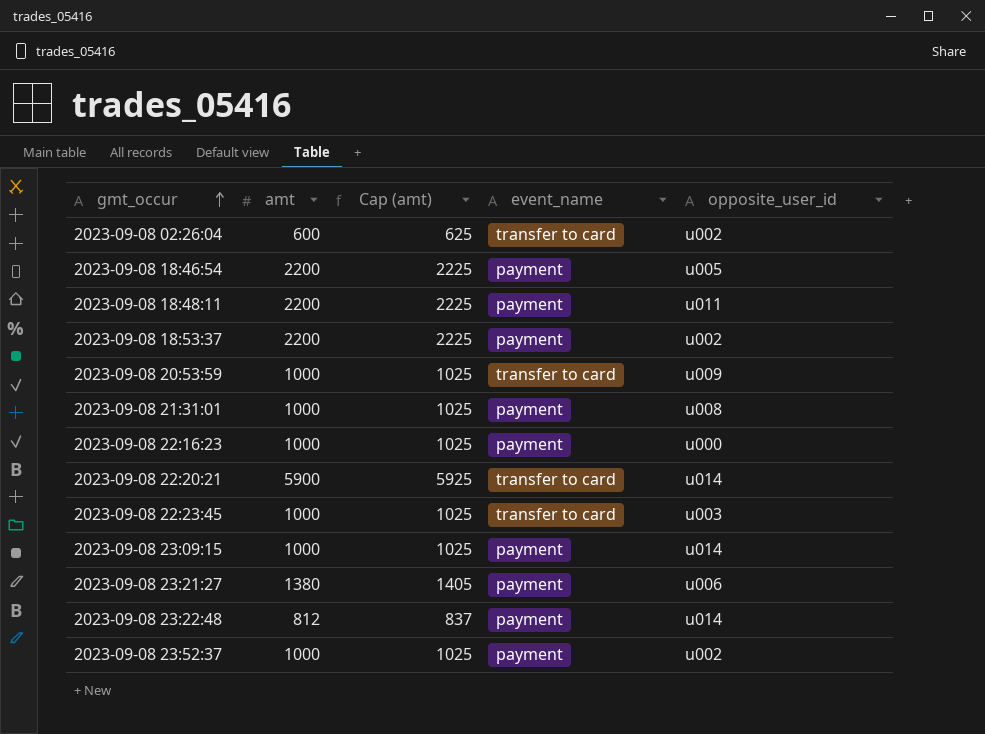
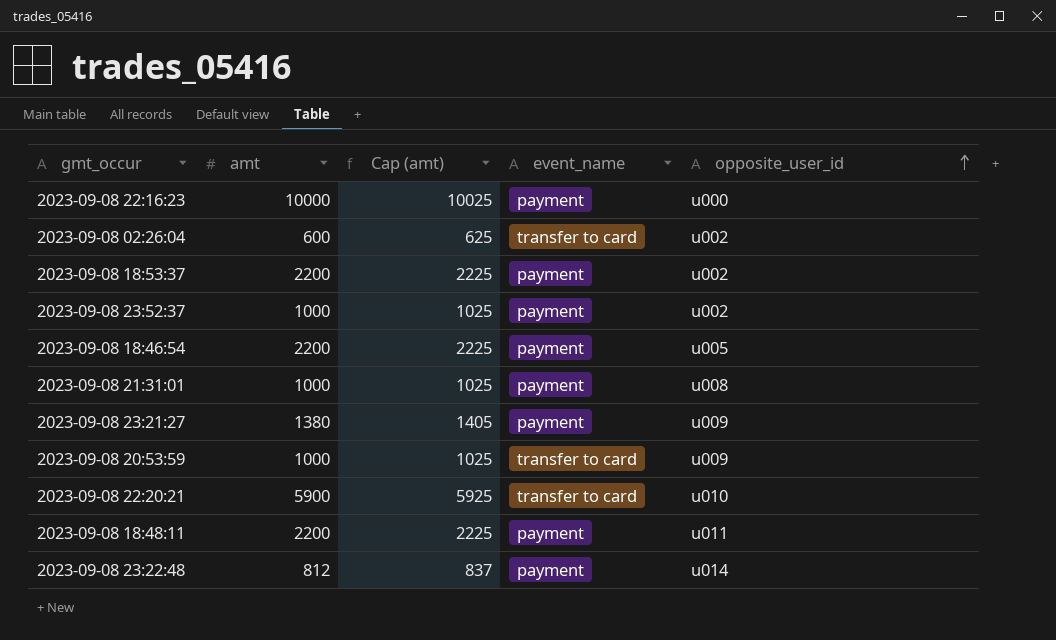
row order: gmt_occur ascending -> opposite_user_id ascending
row 2023-09-08 22:23:45: 1000 | 1025 | transfer to card | u003 -> none
row 2023-09-08 23:09:15: 1000 | 1025 | payment | u014 -> none
2023-09-08 22:16:23 | amt: 1000 -> 10000
2023-09-08 22:16:23 | Cap (amt): 1025 -> 10025
2023-09-08 23:21:27 | opposite_user_id: u006 -> u009
2023-09-08 22:20:21 | opposite_user_id: u014 -> u010

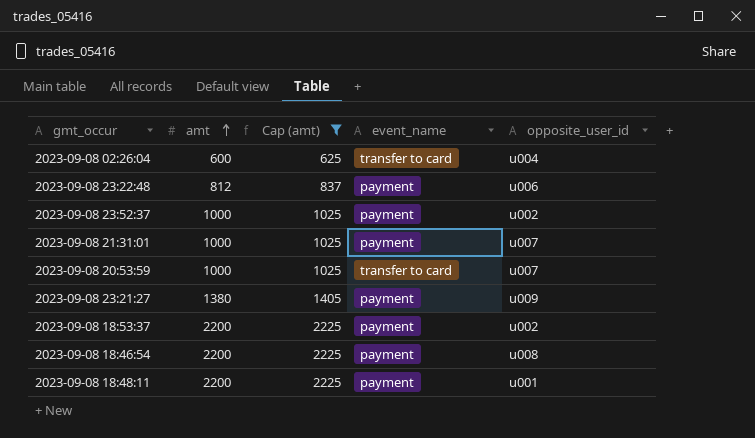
filter: none -> Cap (amt) <= 2225
row order: opposite_user_id ascending -> amt ascending
2023-09-08 02:26:04 | opposite_user_id: u002 -> u004
2023-09-08 23:22:48 | opposite_user_id: u014 -> u006
2023-09-08 21:31:01 | opposite_user_id: u008 -> u007
2023-09-08 20:53:59 | opposite_user_id: u009 -> u007
2023-09-08 18:46:54 | opposite_user_id: u005 -> u008
2023-09-08 18:48:11 | opposite_user_id: u011 -> u001

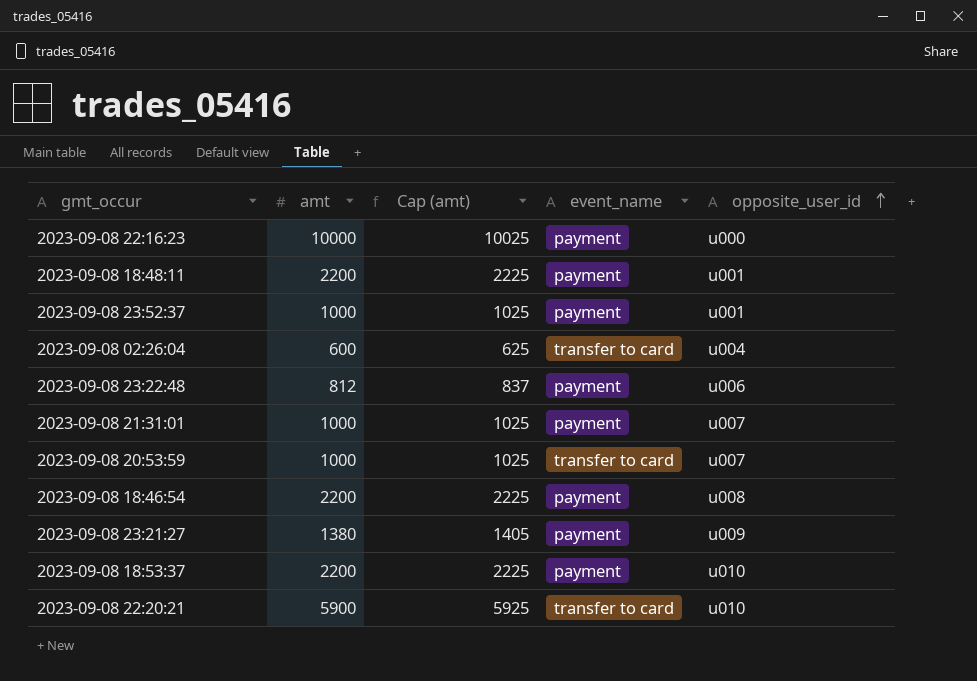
filter: Cap (amt) <= 2225 -> none
row order: amt ascending -> opposite_user_id ascending
2023-09-08 23:52:37 | opposite_user_id: u002 -> u001
2023-09-08 18:53:37 | opposite_user_id: u002 -> u010

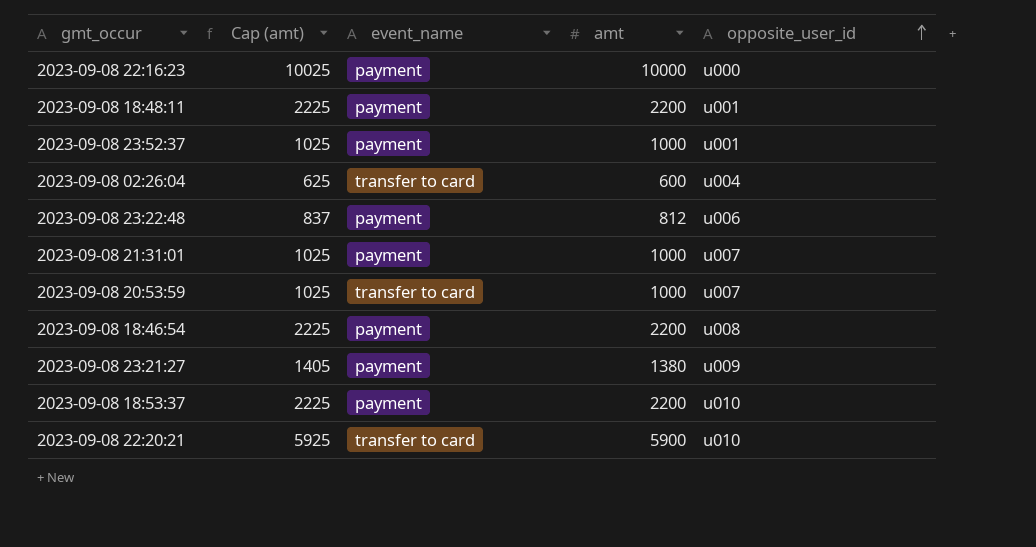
column amt | position: 2 -> 4

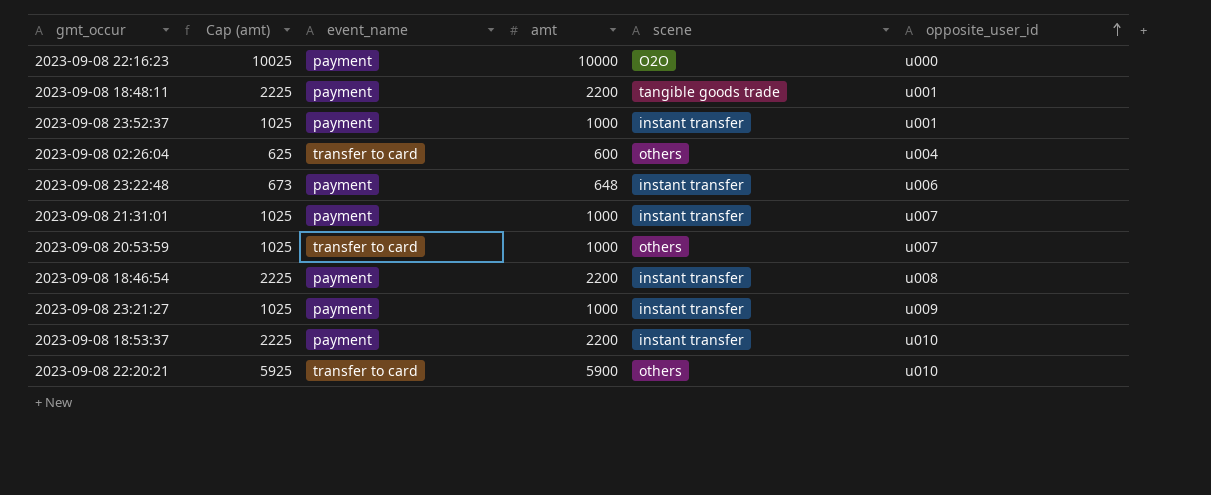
column scene | position: none -> 5
2023-09-08 23:22:48 | Cap (amt): 837 -> 673
2023-09-08 23:22:48 | amt: 812 -> 648
2023-09-08 23:21:27 | Cap (amt): 1405 -> 1025
2023-09-08 23:21:27 | amt: 1380 -> 1000

